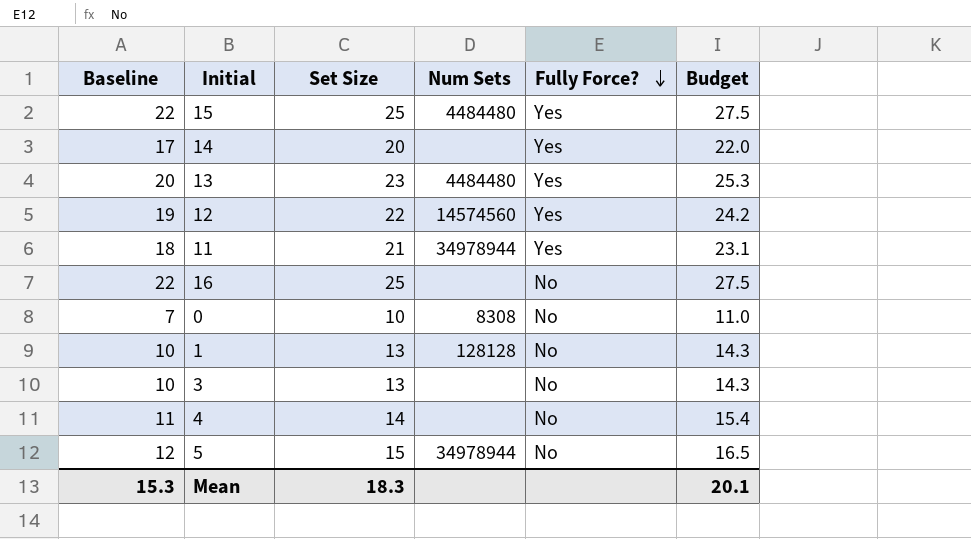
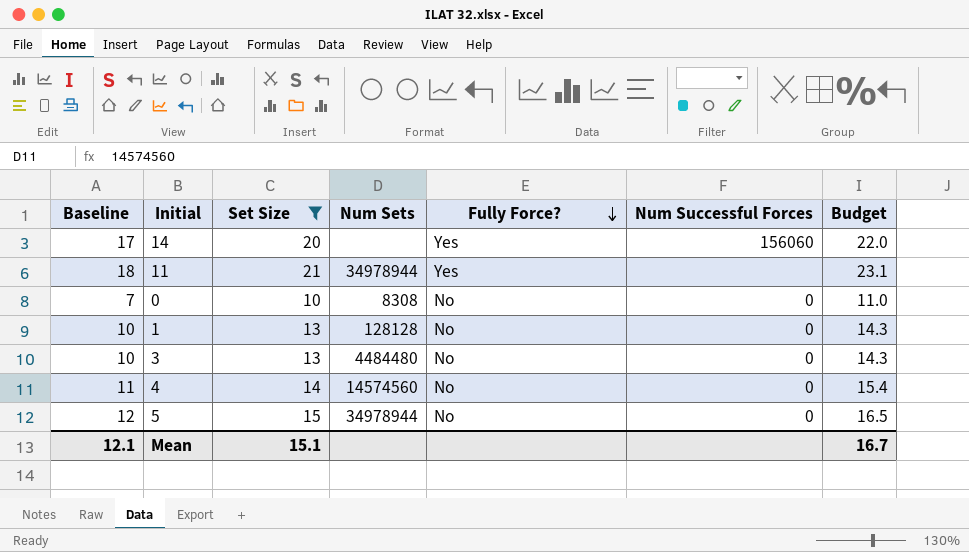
filter: none -> Set Size <= 21
column Num Successful Forces | position: none -> 6
3 | Num Sets: none -> 4484480
4 | Num Sets: none -> 14574560
Mean | Baseline: 15.3 -> 12.1
Mean | Set Size: 18.3 -> 15.1
Mean | Budget: 20.1 -> 16.7

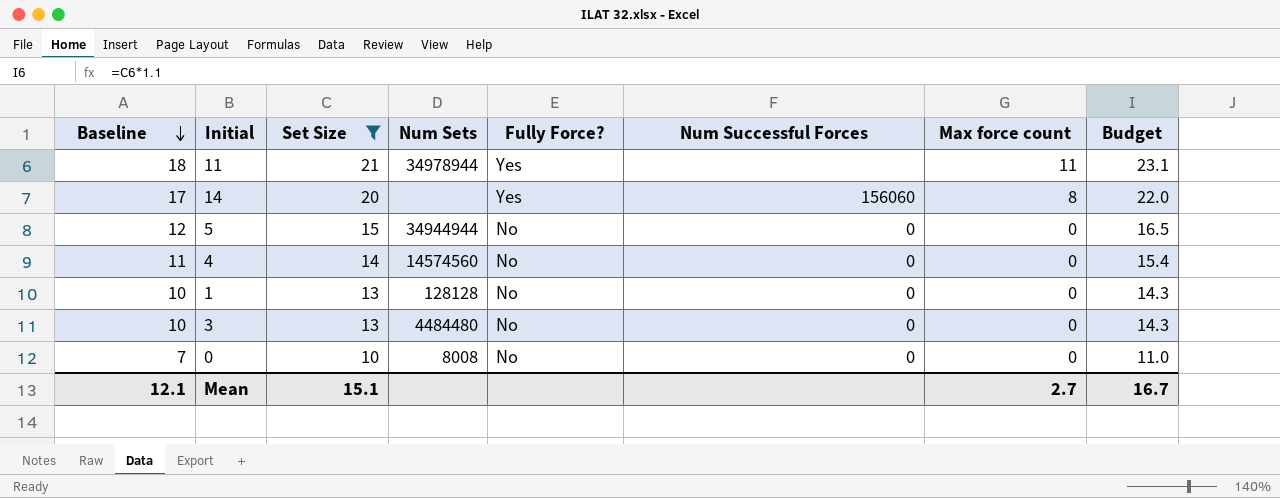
row order: Fully Force? descending -> Baseline descending
column Max force count | position: none -> 7
5 | Num Sets: 34978944 -> 34944944
0 | Num Sets: 8308 -> 8008

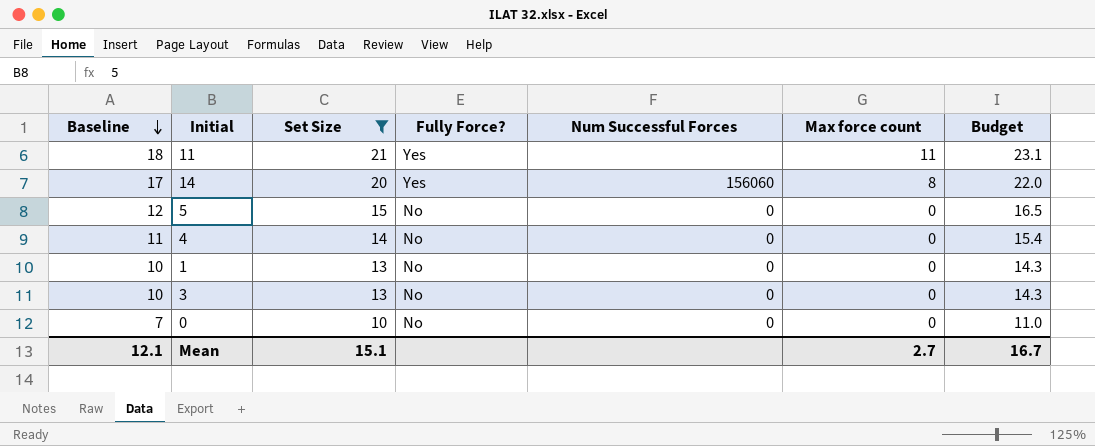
column Num Sets | position: 4 -> none

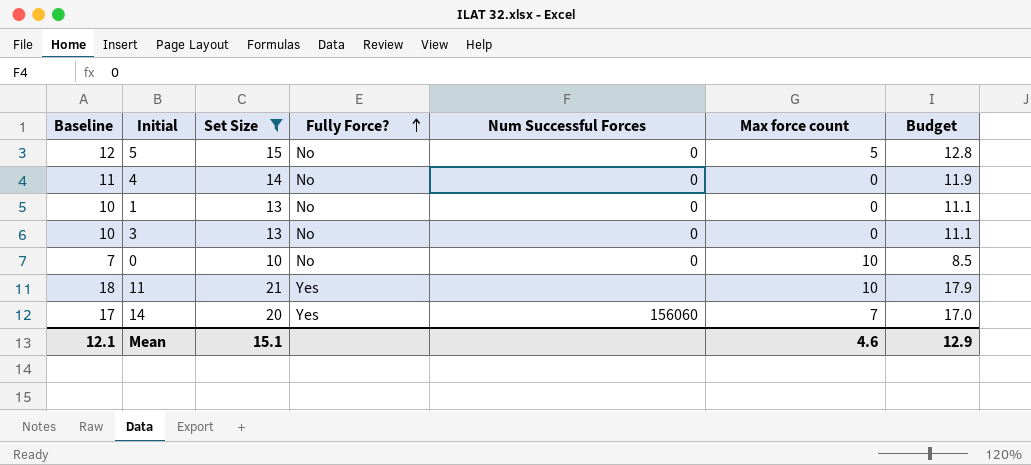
row order: Baseline descending -> Fully Force? ascending
column Budget | formula: [Set Size] * 1.1 -> [Set Size] * 0.85
5 | Max force count: 0 -> 5
0 | Max force count: 0 -> 10
11 | Max force count: 11 -> 10
14 | Max force count: 8 -> 7
Mean | Max force count: 2.7 -> 4.6
Mean | Budget: 16.7 -> 12.9

